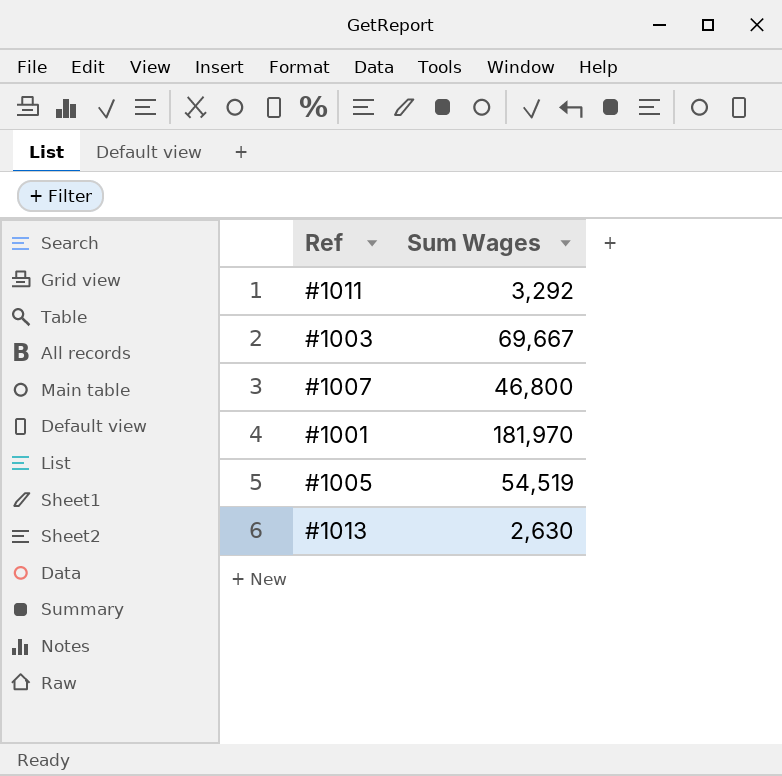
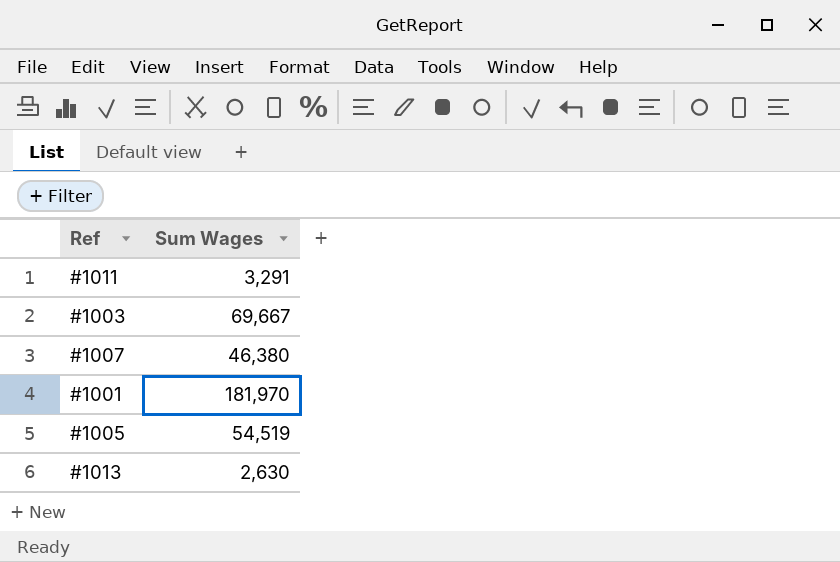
#1011 | Sum Wages: 3,292 -> 3,291
#1007 | Sum Wages: 46,800 -> 46,380

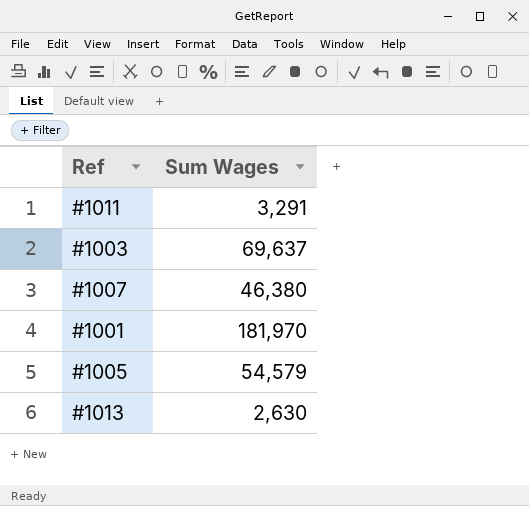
#1003 | Sum Wages: 69,667 -> 69,637
#1005 | Sum Wages: 54,519 -> 54,579

